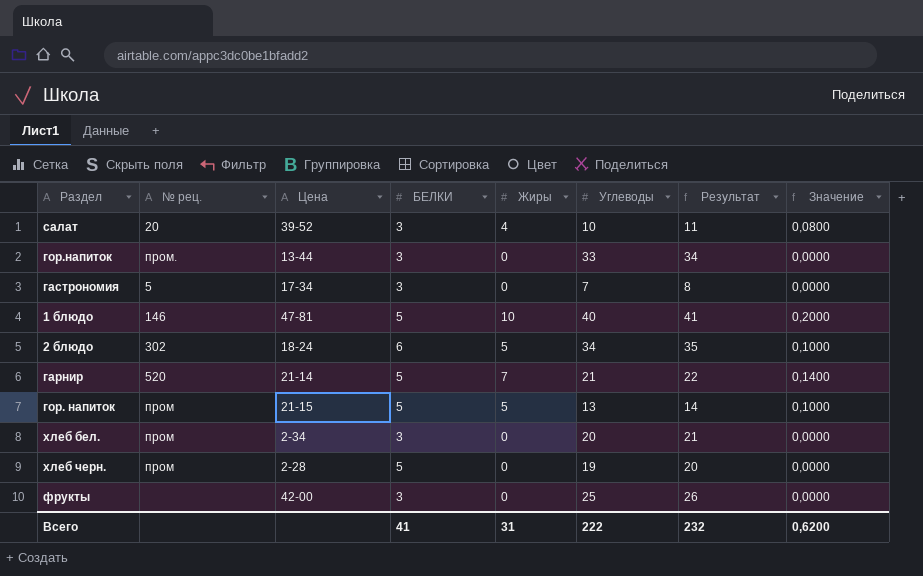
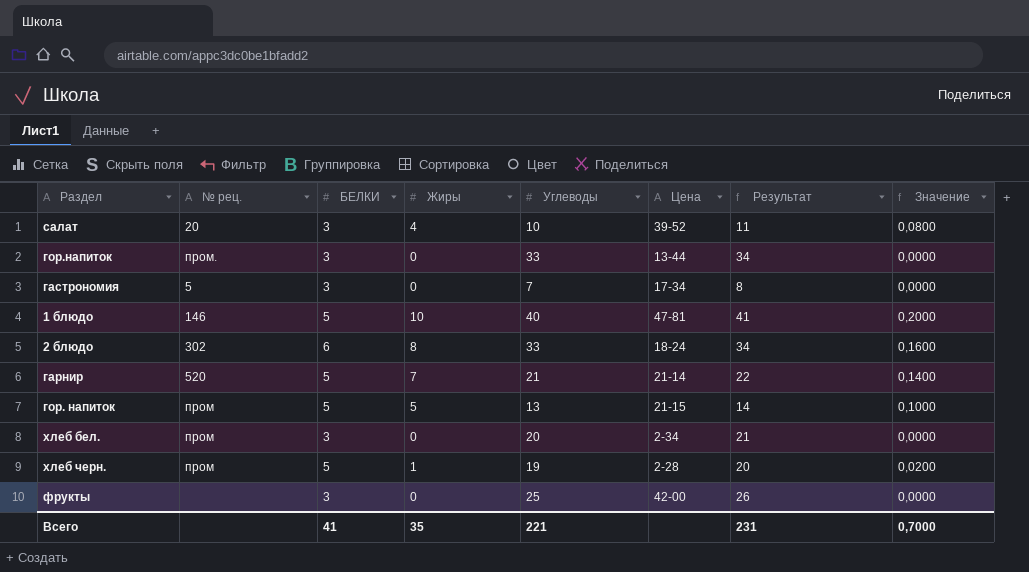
column Цена | position: 3 -> 6
2 блюдо | Жиры: 5 -> 8
2 блюдо | Углеводы: 34 -> 33
2 блюдо | Результат: 35 -> 34
2 блюдо | Значение: 0,1000 -> 0,1600
хлеб черн. | Жиры: 0 -> 1
хлеб черн. | Значение: 0,0000 -> 0,0200
Всего | Жиры: 31 -> 35
Всего | Углеводы: 222 -> 221
Всего | Результат: 232 -> 231
Всего | Значение: 0,6200 -> 0,7000

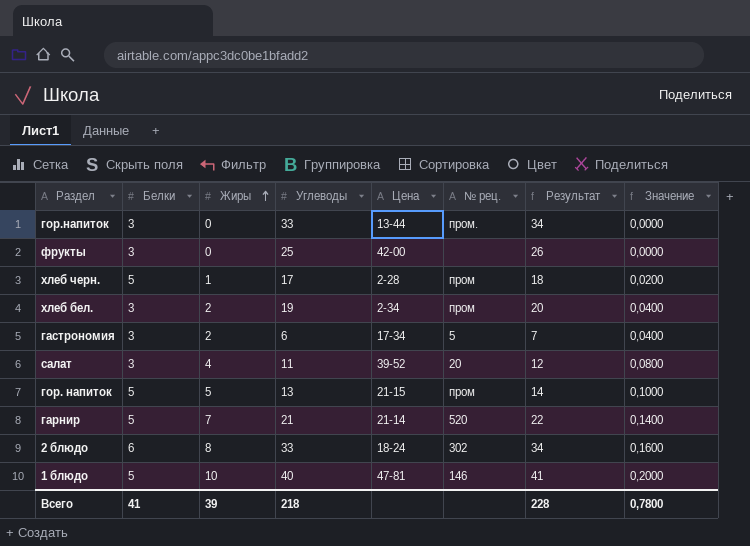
row order: none -> Жиры ascending
column name: БЕЛКИ -> Белки
column № рец. | position: 2 -> 6
хлеб черн. | Углеводы: 19 -> 17
хлеб черн. | Результат: 20 -> 18
хлеб бел. | Жиры: 0 -> 2
хлеб бел. | Углеводы: 20 -> 19
хлеб бел. | Результат: 21 -> 20
хлеб бел. | Значение: 0,0000 -> 0,0400
гастрономия | Жиры: 0 -> 2
гастрономия | Углеводы: 7 -> 6
гастрономия | Результат: 8 -> 7
гастрономия | Значение: 0,0000 -> 0,0400
салат | Углеводы: 10 -> 11
салат | Результат: 11 -> 12
Всего | Жиры: 35 -> 39
Всего | Углеводы: 221 -> 218
Всего | Результат: 231 -> 228
Всего | Значение: 0,7000 -> 0,7800

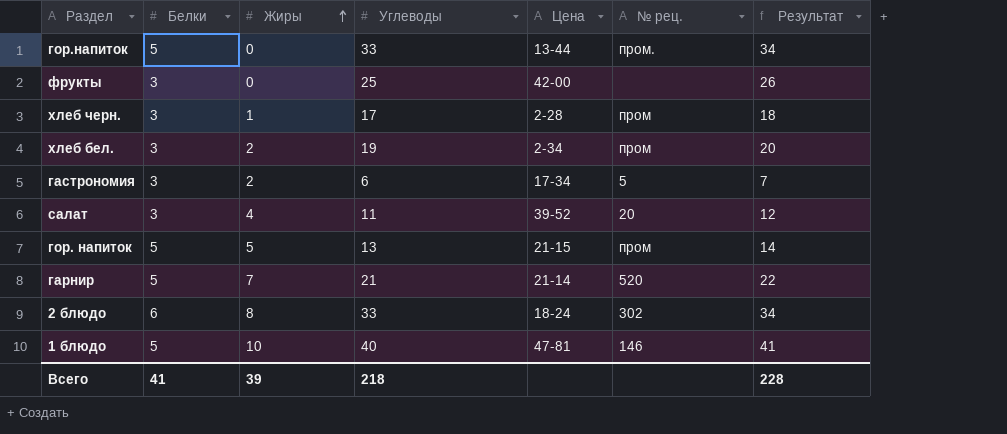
column Значение | formula: [Жиры] * 0,02 -> none
гор.напиток | Белки: 3 -> 5
хлеб черн. | Белки: 5 -> 3

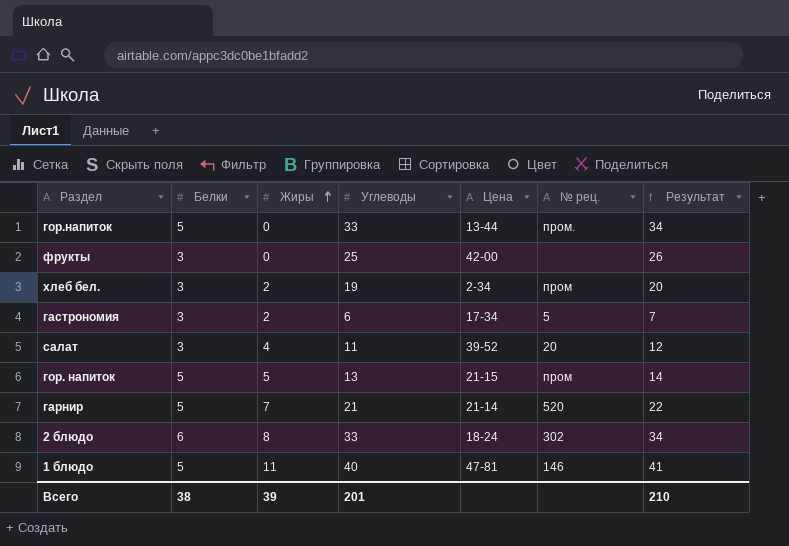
row хлеб черн.: 3 | 1 | 17 | 2-28 | пром | 18 -> none
1 блюдо | Жиры: 10 -> 11
Всего | Белки: 41 -> 38
Всего | Углеводы: 218 -> 201
Всего | Результат: 228 -> 210

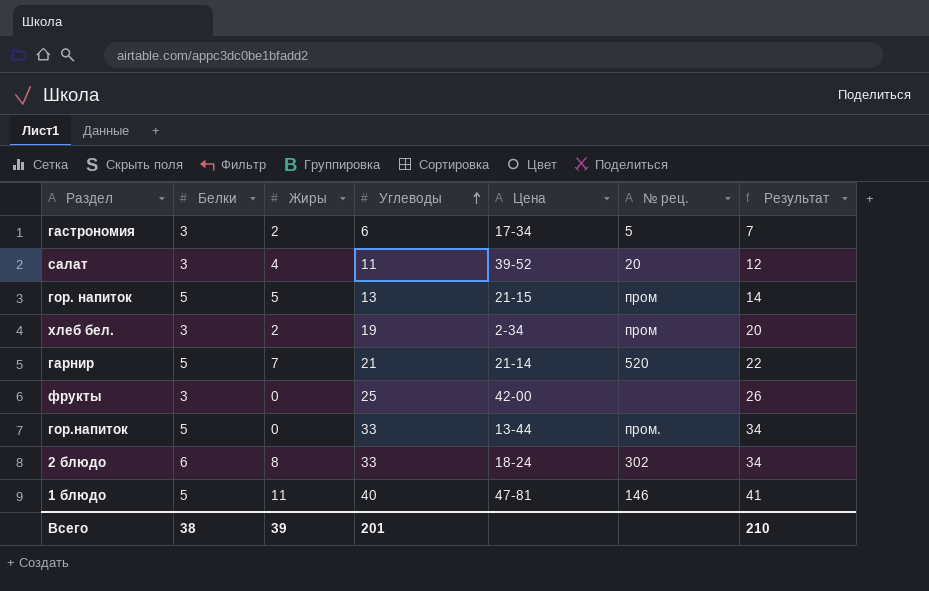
row order: Жиры ascending -> Углеводы ascending

